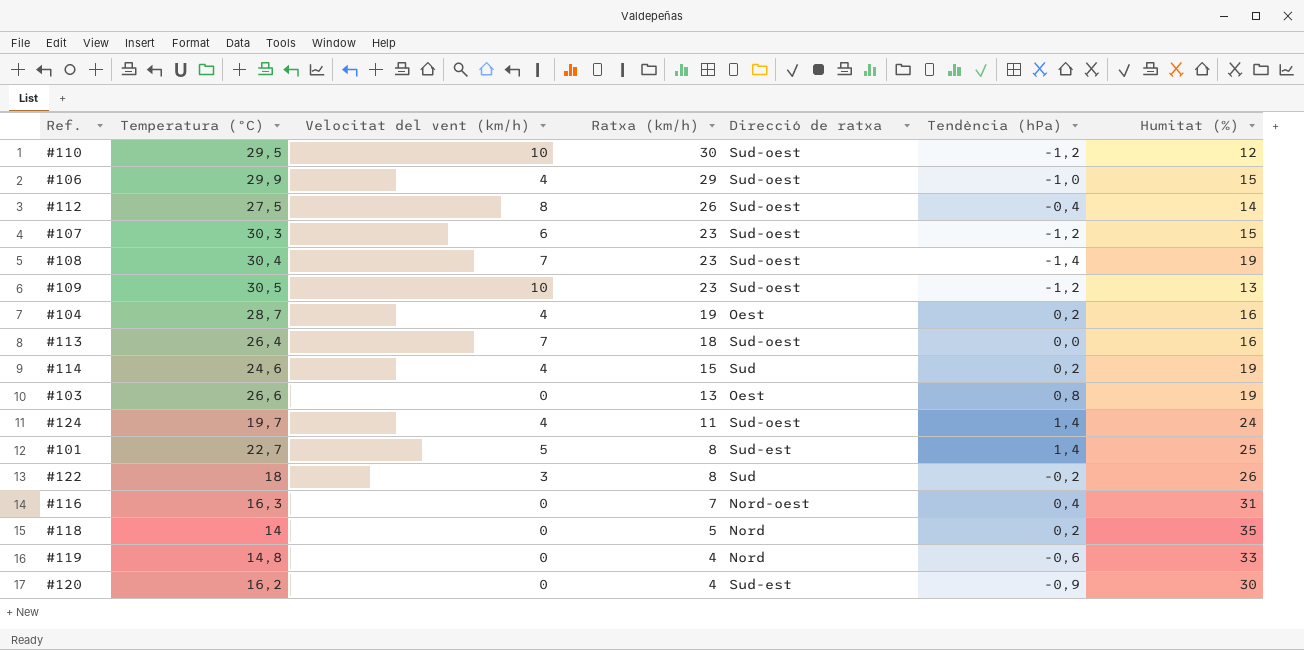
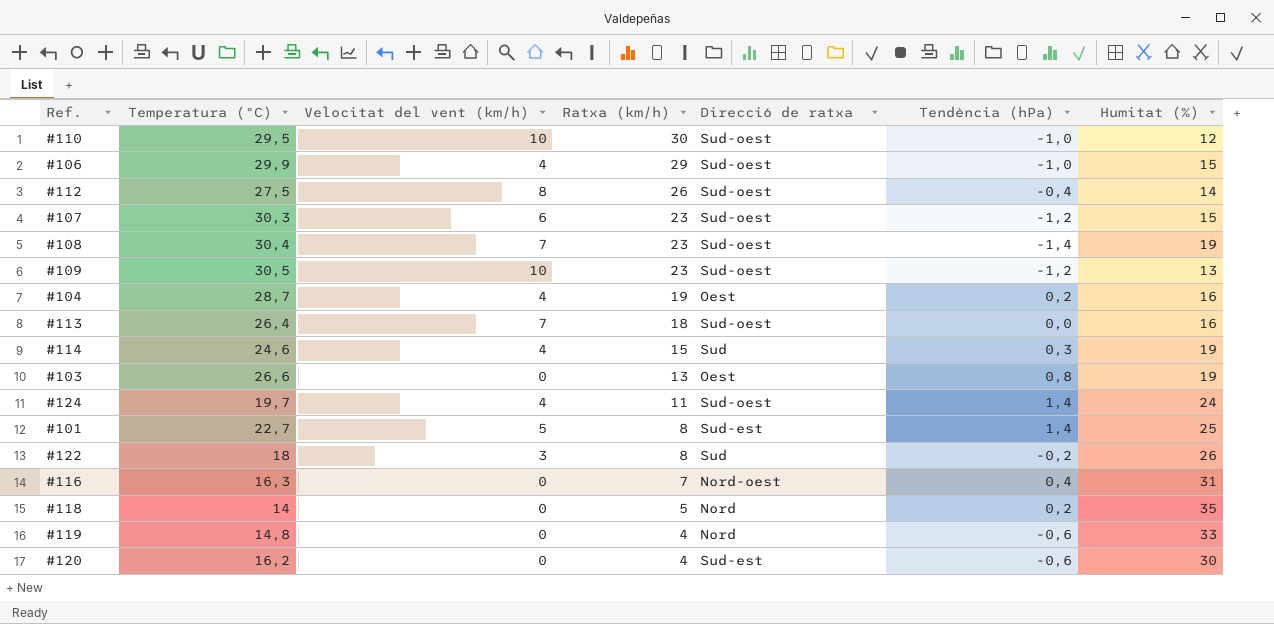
#110 | Tendència (hPa): -1,2 -> -1,0
#114 | Tendència (hPa): 0,2 -> 0,3
#120 | Tendència (hPa): -0,9 -> -0,6

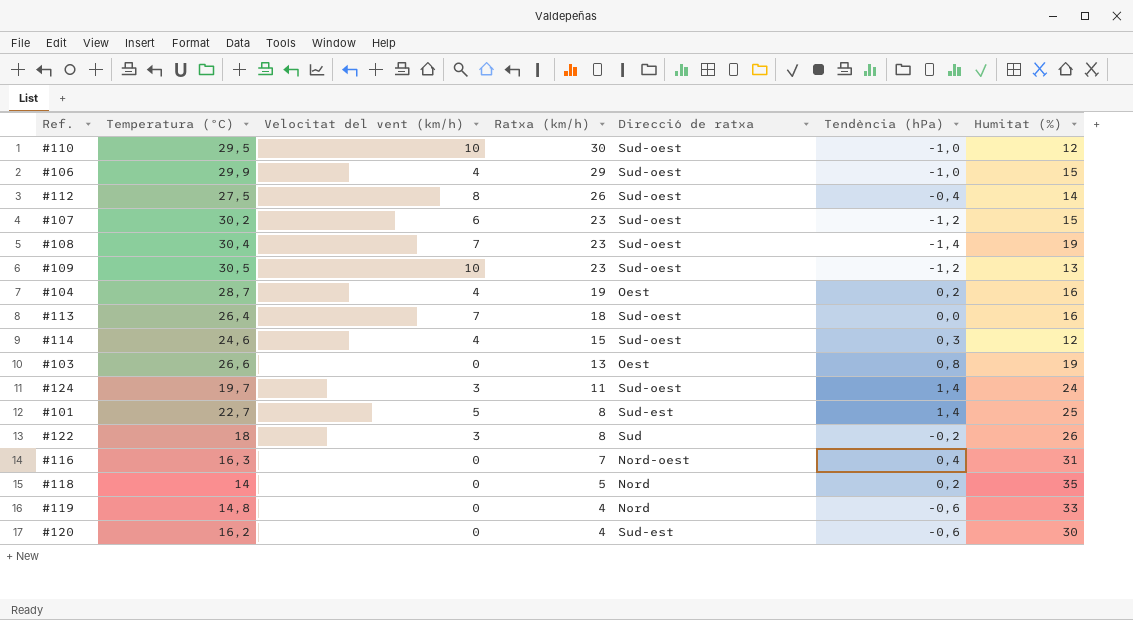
#107 | Temperatura (ºC): 30,3 -> 30,2
#114 | Direcció de ratxa: Sud -> Sud-oest
#114 | Humitat (%): 19 -> 12
#124 | Velocitat del vent (km/h): 4 -> 3

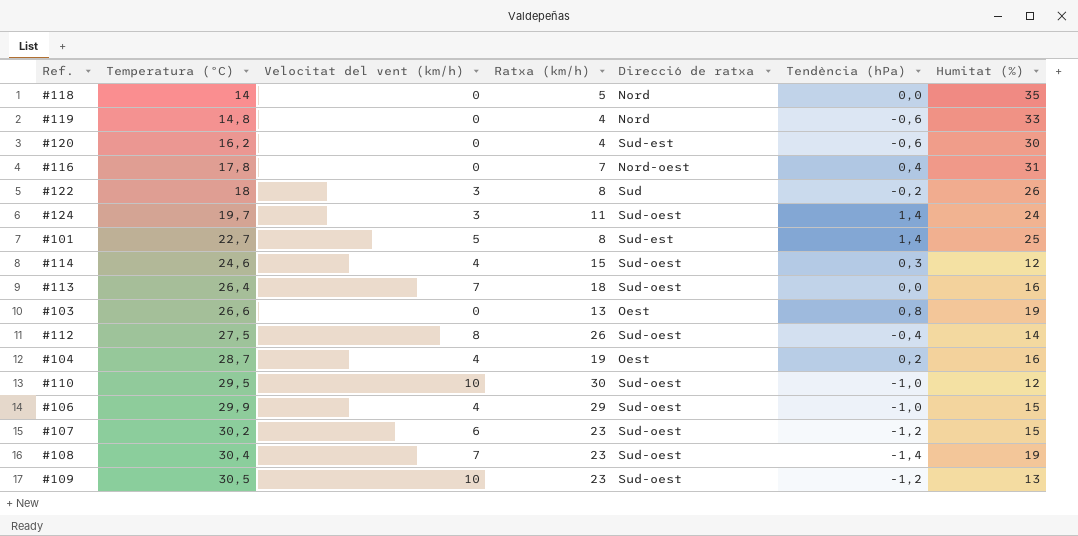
row order: Ratxa (km/h) descending -> Temperatura (ºC) ascending
#118 | Tendència (hPa): 0,2 -> 0,0
#116 | Temperatura (ºC): 16,3 -> 17,8

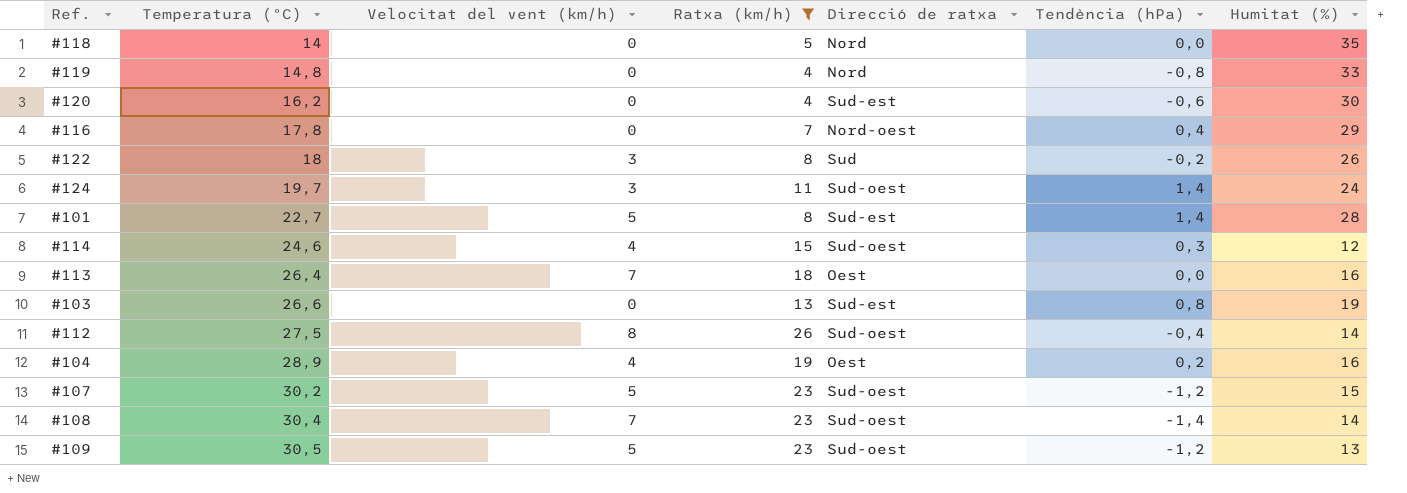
filter: none -> Ratxa (km/h) <= 26
#119 | Tendència (hPa): -0,6 -> -0,8
#116 | Humitat (%): 31 -> 29
#101 | Humitat (%): 25 -> 28
#113 | Direcció de ratxa: Sud-oest -> Oest
#103 | Direcció de ratxa: Oest -> Sud-est
#104 | Temperatura (ºC): 28,7 -> 28,9
#107 | Velocitat del vent (km/h): 6 -> 5
#108 | Humitat (%): 19 -> 14
#109 | Velocitat del vent (km/h): 10 -> 5

